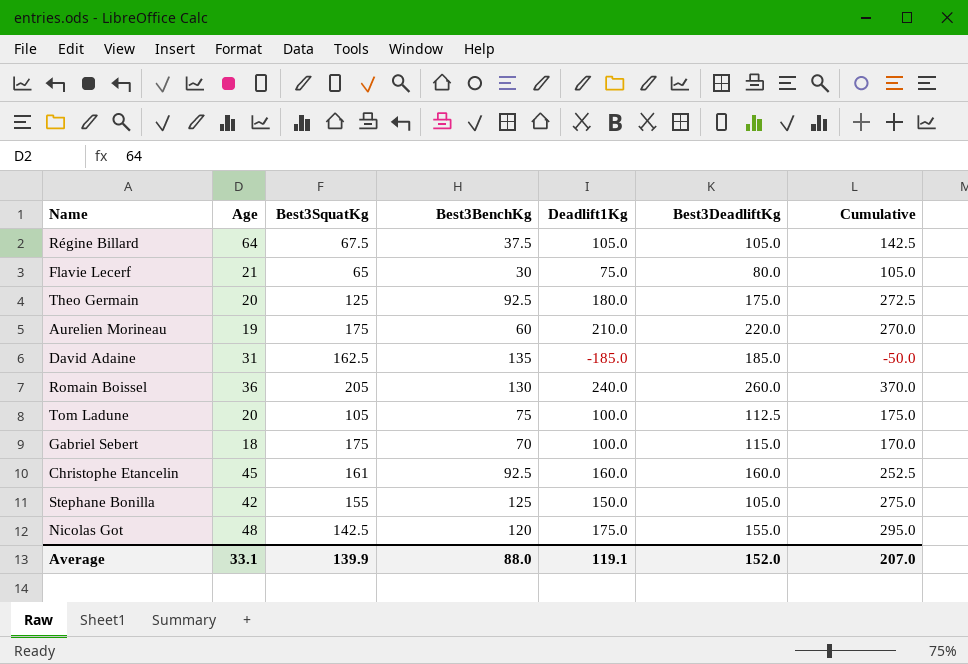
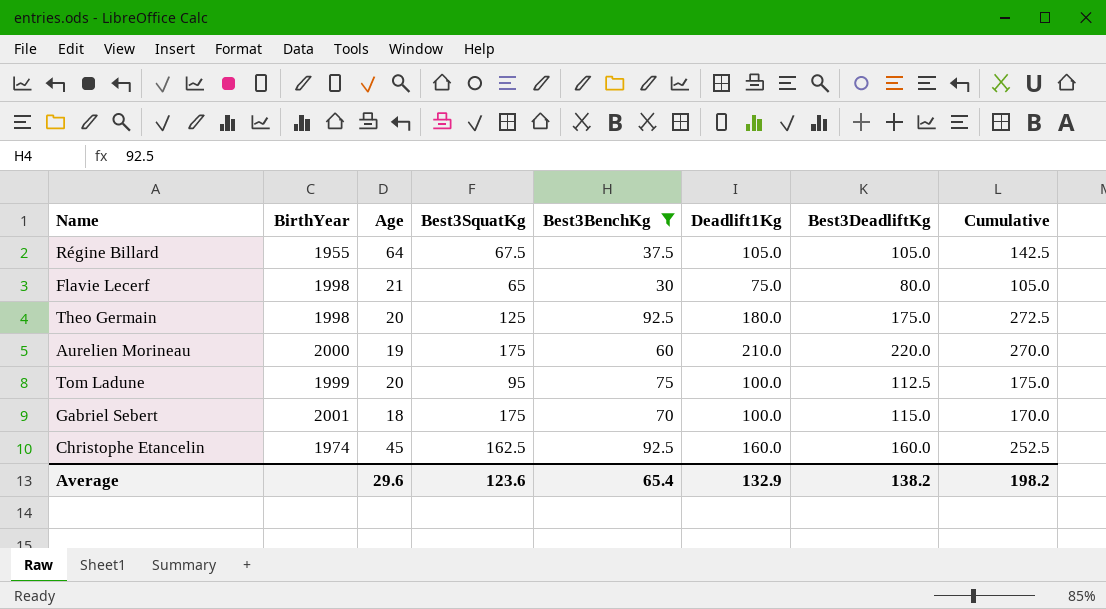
filter: none -> Best3BenchKg <= 92.5
column BirthYear | position: none -> 2
Tom Ladune | Best3SquatKg: 105 -> 95
Christophe Etancelin | Best3SquatKg: 161 -> 162.5
Average | Age: 33.1 -> 29.6
Average | Best3SquatKg: 139.9 -> 123.6
Average | Best3BenchKg: 88.0 -> 65.4
Average | Deadlift1Kg: 119.1 -> 132.9
Average | Best3DeadliftKg: 152.0 -> 138.2
Average | Cumulative: 207.0 -> 198.2

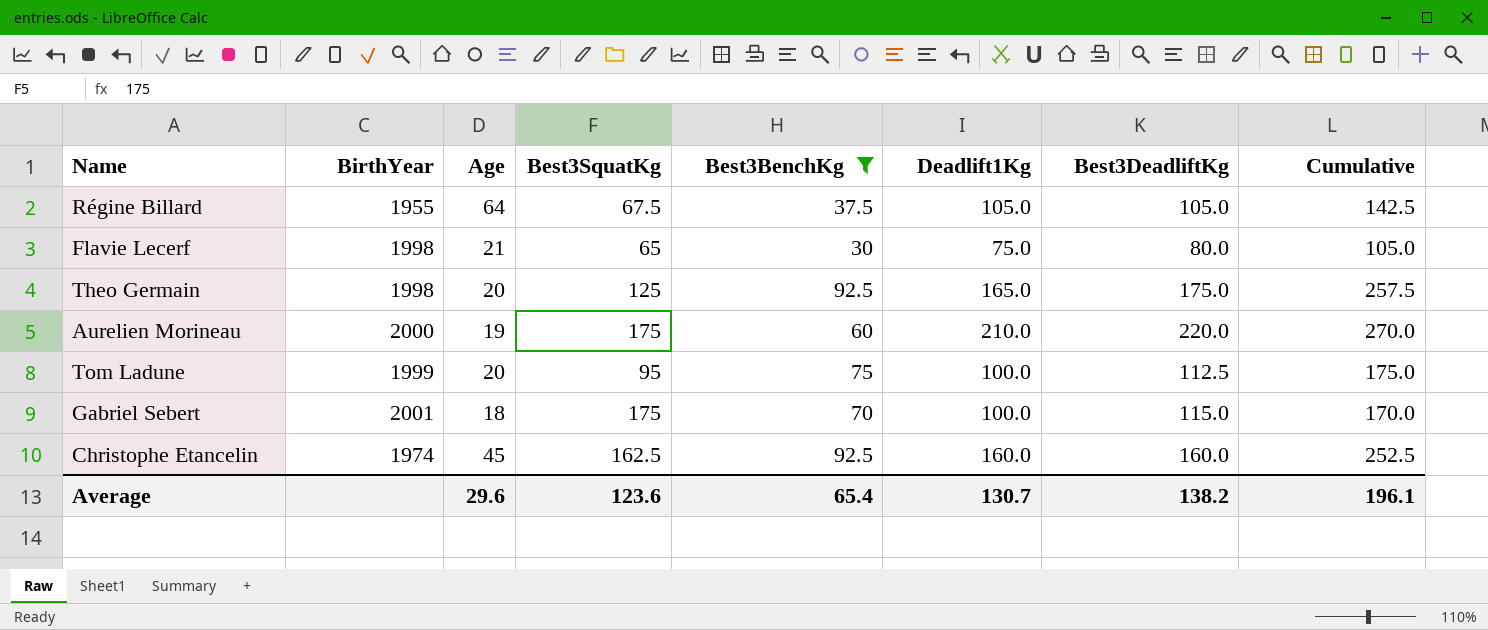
Theo Germain | Deadlift1Kg: 180.0 -> 165.0
Theo Germain | Cumulative: 272.5 -> 257.5
Average | Deadlift1Kg: 132.9 -> 130.7
Average | Cumulative: 198.2 -> 196.1

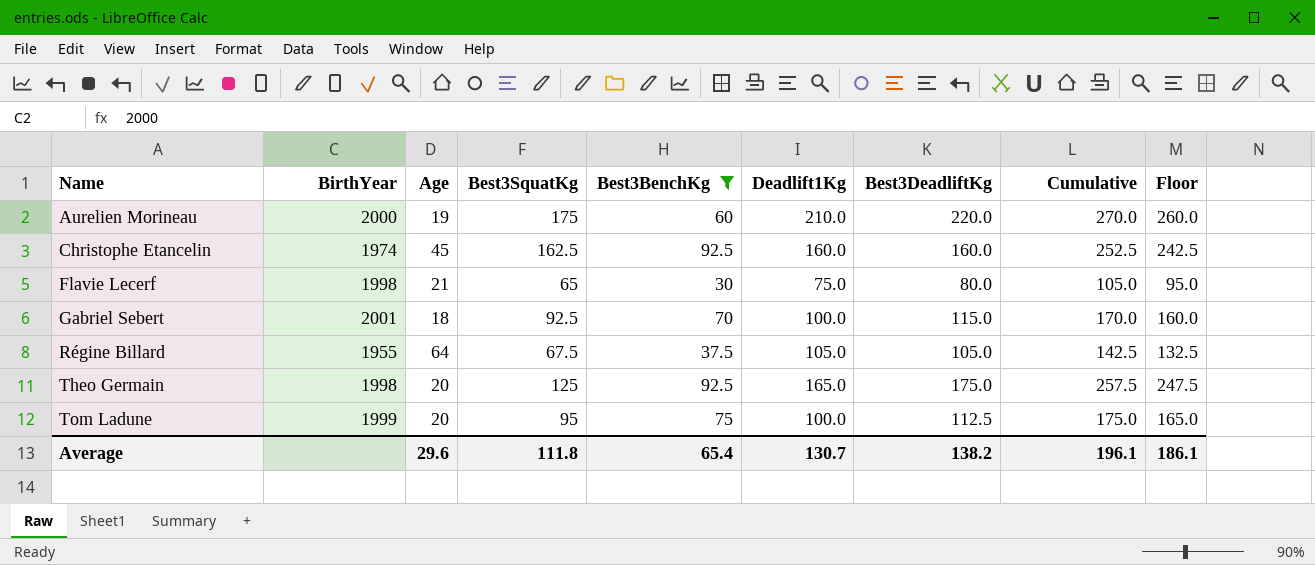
row order: none -> Name ascending
column Floor | formula: none -> [Cumulative] - 10
Gabriel Sebert | Best3SquatKg: 175 -> 92.5
Average | Best3SquatKg: 123.6 -> 111.8

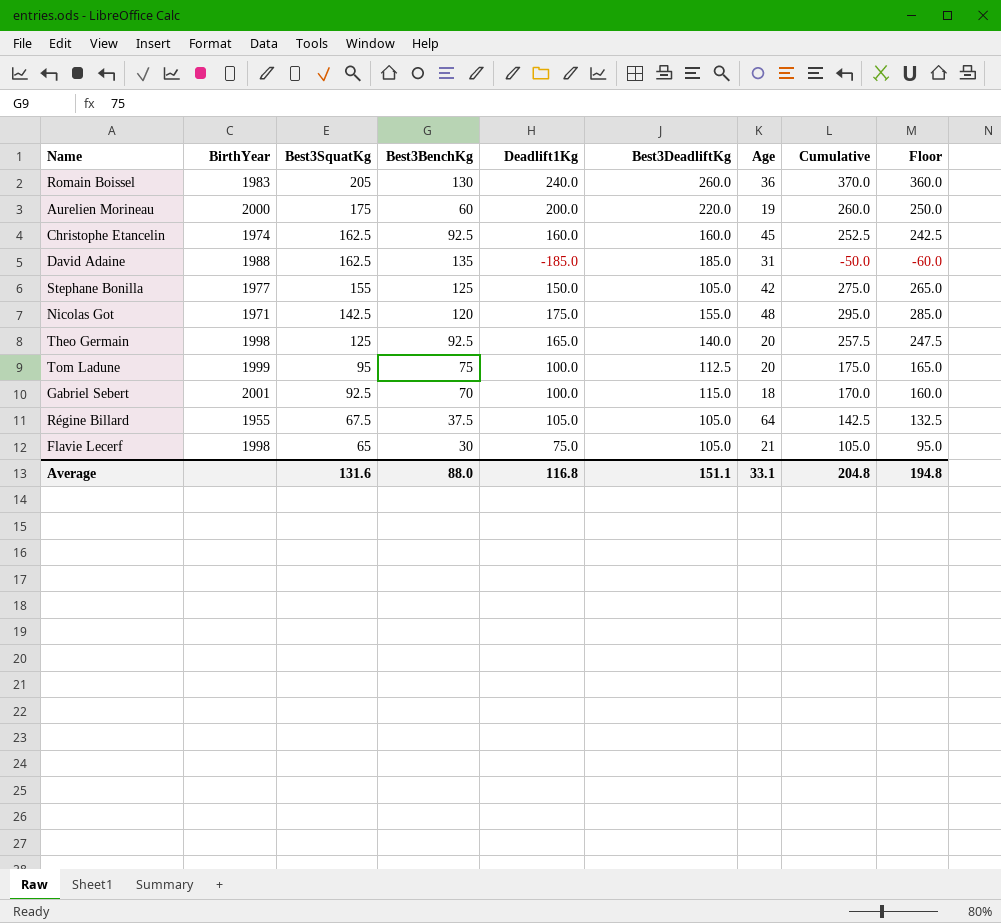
filter: Best3BenchKg <= 92.5 -> none
row order: Name ascending -> Best3SquatKg descending
column Age | position: 3 -> 7
Aurelien Morineau | Deadlift1Kg: 210.0 -> 200.0
Aurelien Morineau | Cumulative: 270.0 -> 260.0
Aurelien Morineau | Floor: 260.0 -> 250.0
Theo Germain | Best3DeadliftKg: 175.0 -> 140.0
Flavie Lecerf | Best3DeadliftKg: 80.0 -> 105.0
Average | Best3SquatKg: 111.8 -> 131.6
Average | Best3BenchKg: 65.4 -> 88.0
Average | Deadlift1Kg: 130.7 -> 116.8
Average | Best3DeadliftKg: 138.2 -> 151.1
Average | Age: 29.6 -> 33.1
Average | Cumulative: 196.1 -> 204.8
Average | Floor: 186.1 -> 194.8

